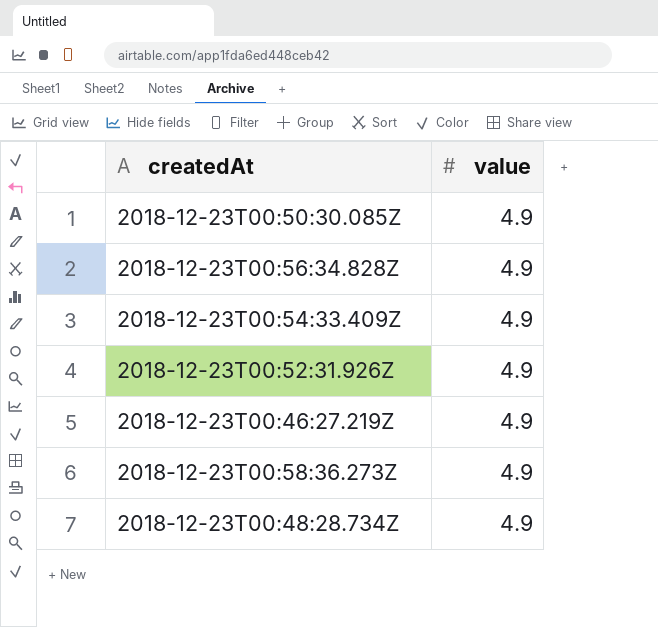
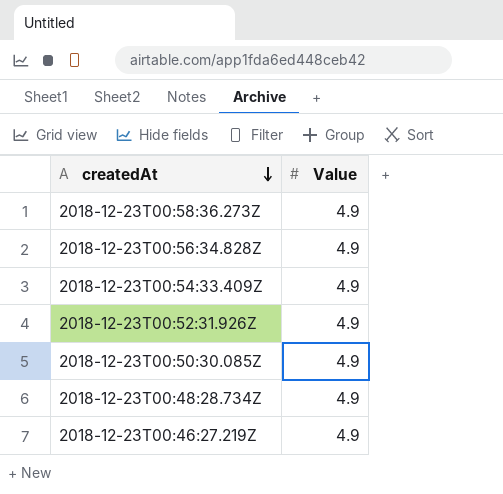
row order: none -> createdAt descending
column name: value -> Value

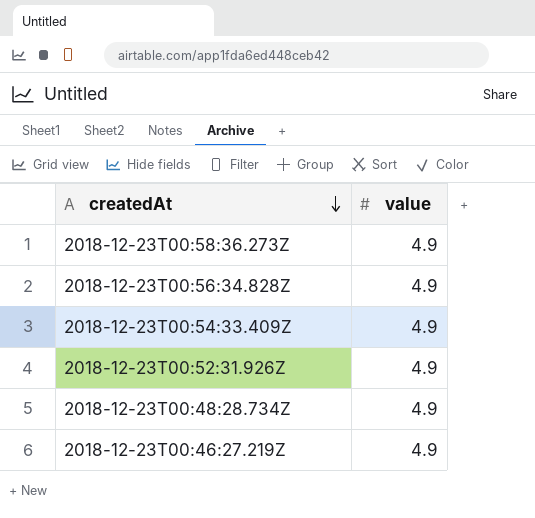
column name: Value -> value
row 2018-12-23T00:50:30.085Z: 4.9 -> none

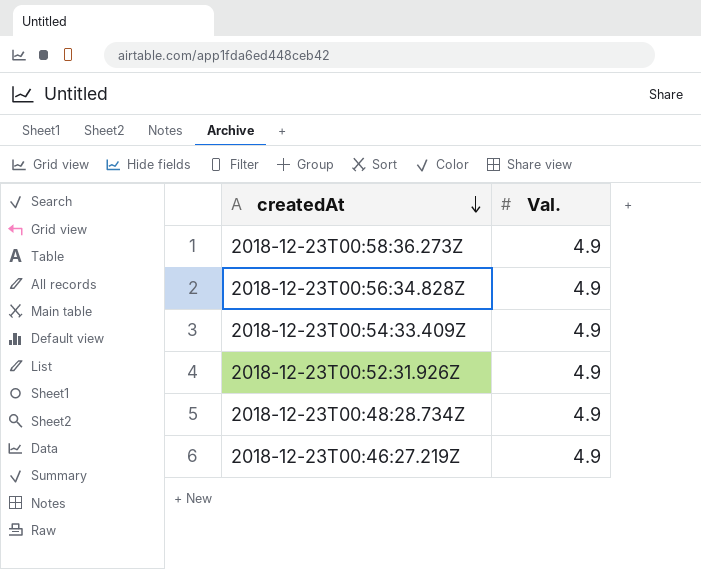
column name: value -> Val.

